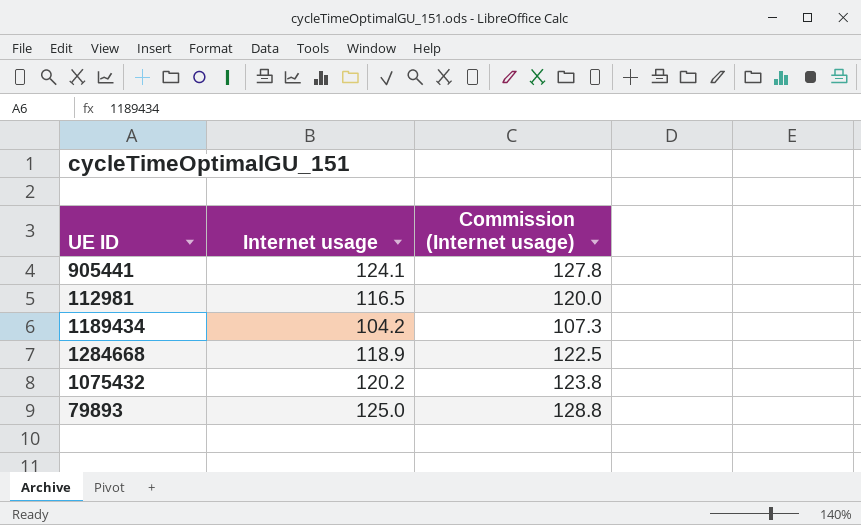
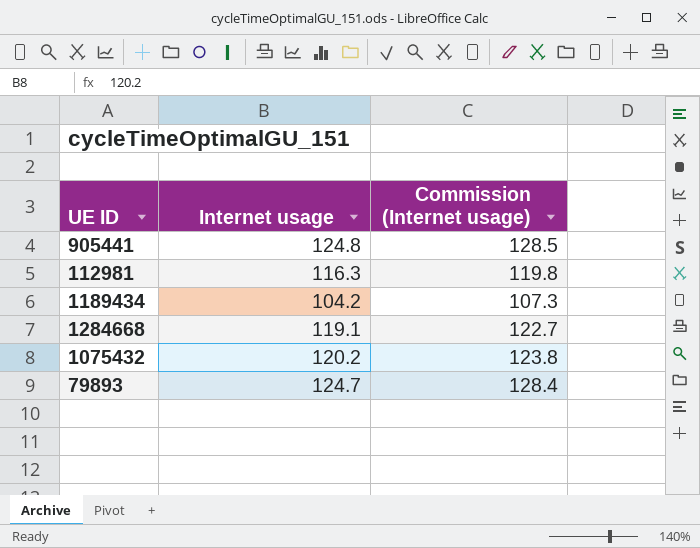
905441 | Internet usage: 124.1 -> 124.8
905441 | Commission (Internet usage): 127.8 -> 128.5
112981 | Internet usage: 116.5 -> 116.3
112981 | Commission (Internet usage): 120.0 -> 119.8
1284668 | Internet usage: 118.9 -> 119.1
1284668 | Commission (Internet usage): 122.5 -> 122.7
79893 | Internet usage: 125.0 -> 124.7
79893 | Commission (Internet usage): 128.8 -> 128.4

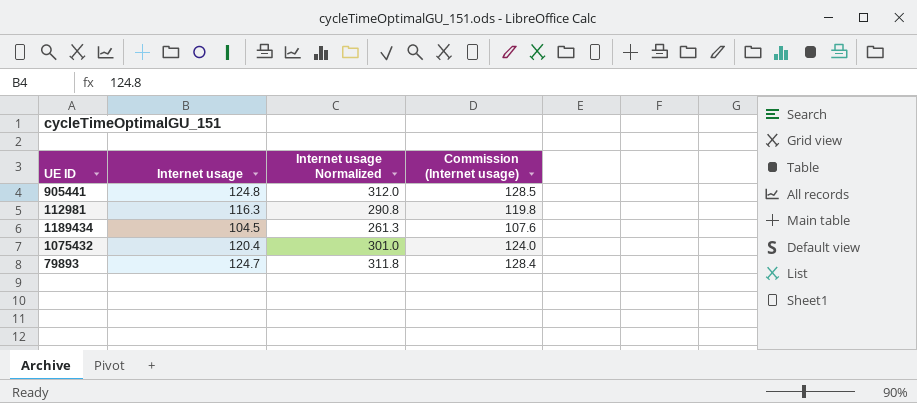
column Internet usage Normalized | formula: none -> [Internet usage] * 2.5
row 1284668: 119.1 | 122.7 -> none
1189434 | Internet usage: 104.2 -> 104.5
1189434 | Commission (Internet usage): 107.3 -> 107.6
1075432 | Internet usage: 120.2 -> 120.4
1075432 | Commission (Internet usage): 123.8 -> 124.0

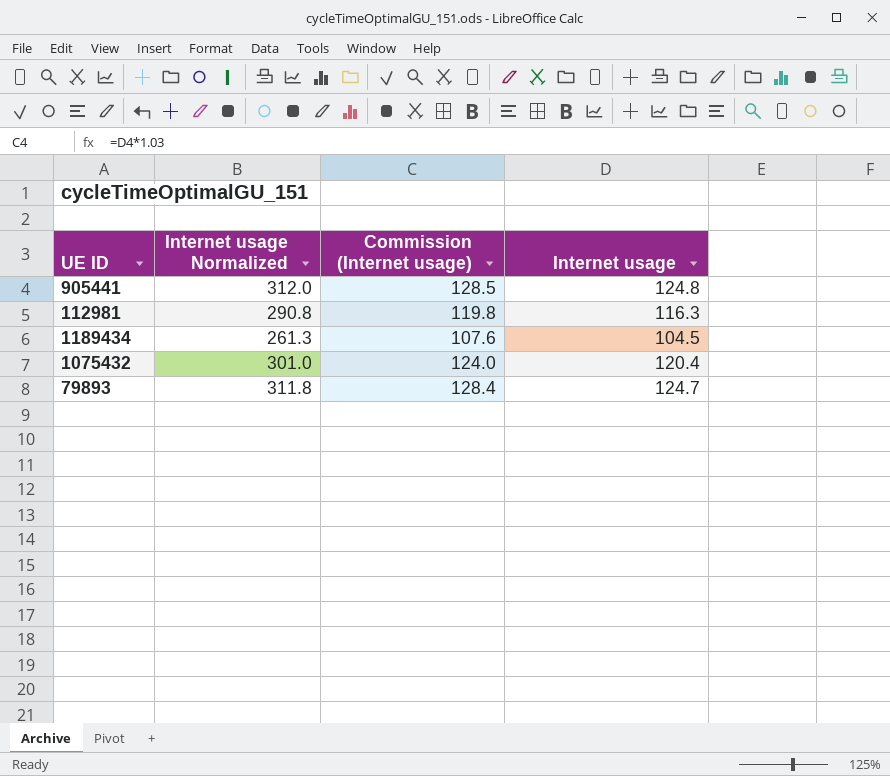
column Internet usage | position: 2 -> 4

